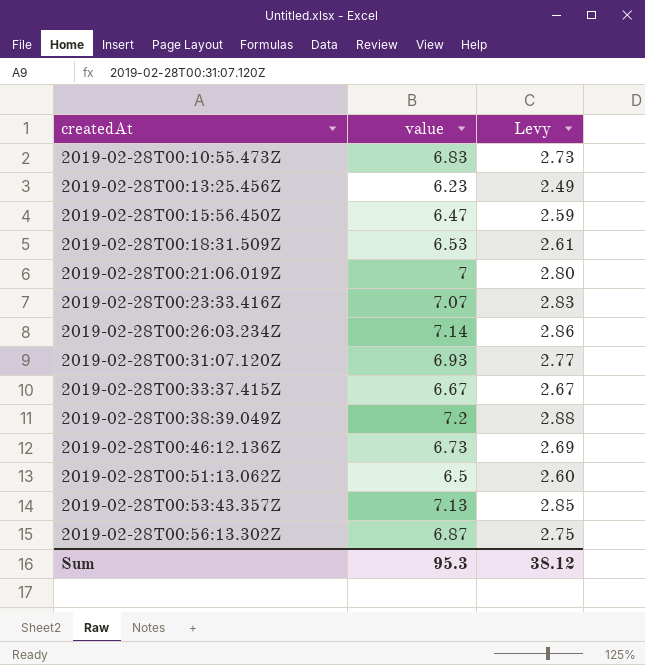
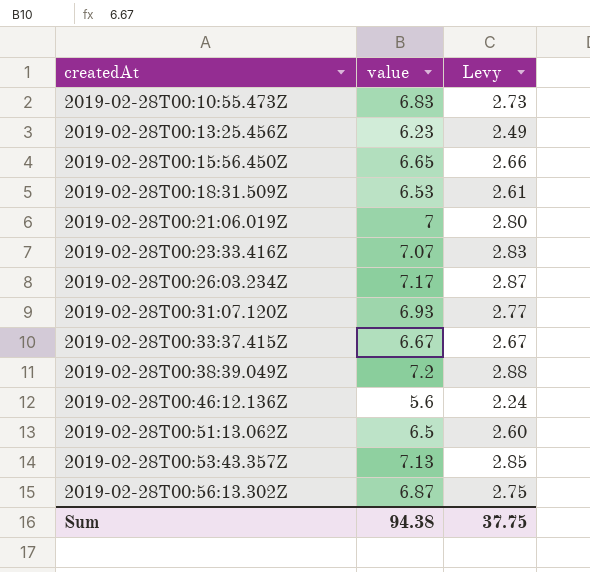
2019-02-28T00:15:56.450Z | value: 6.47 -> 6.65
2019-02-28T00:15:56.450Z | Levy: 2.59 -> 2.66
2019-02-28T00:26:03.234Z | value: 7.14 -> 7.17
2019-02-28T00:26:03.234Z | Levy: 2.86 -> 2.87
2019-02-28T00:46:12.136Z | value: 6.73 -> 5.6
2019-02-28T00:46:12.136Z | Levy: 2.69 -> 2.24
Sum | value: 95.3 -> 94.38
Sum | Levy: 38.12 -> 37.75

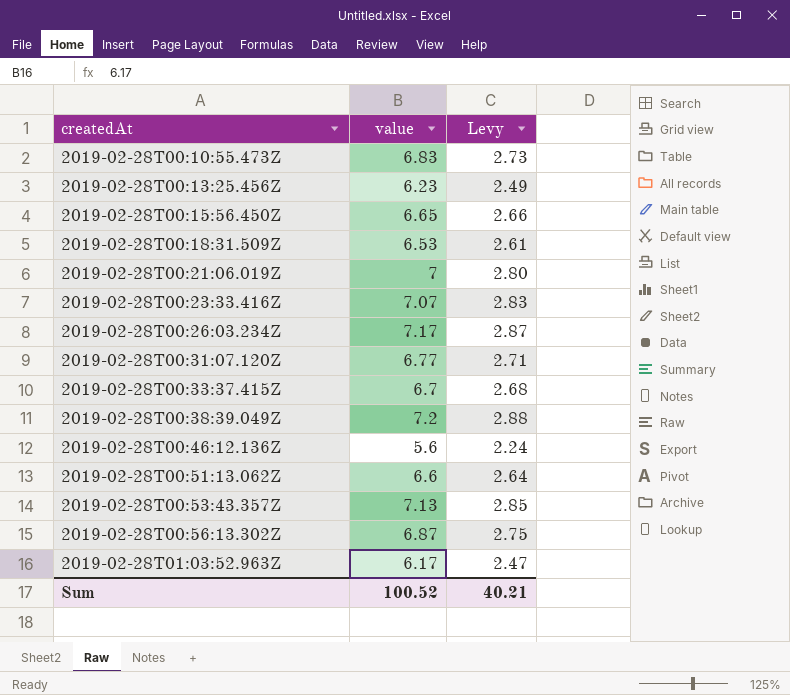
2019-02-28T00:31:07.120Z | value: 6.93 -> 6.77
2019-02-28T00:31:07.120Z | Levy: 2.77 -> 2.71
2019-02-28T00:33:37.415Z | value: 6.67 -> 6.7
2019-02-28T00:33:37.415Z | Levy: 2.67 -> 2.68
2019-02-28T00:51:13.062Z | value: 6.5 -> 6.6
2019-02-28T00:51:13.062Z | Levy: 2.60 -> 2.64
row 2019-02-28T01:03:52.963Z: none -> 6.17 | 2.47
Sum | value: 94.38 -> 100.52
Sum | Levy: 37.75 -> 40.21

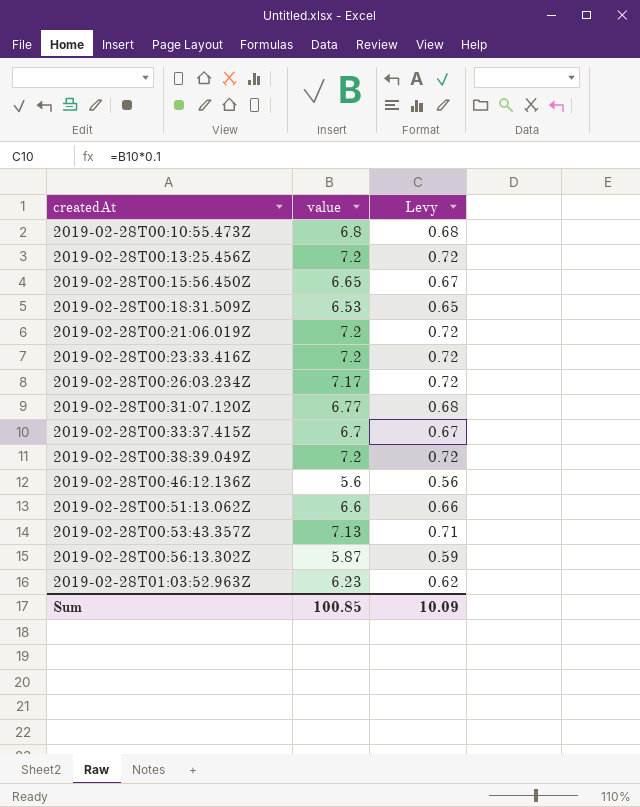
column Levy | formula: [value] * 0.4 -> [value] * 0.1
2019-02-28T00:10:55.473Z | value: 6.83 -> 6.8
2019-02-28T00:13:25.456Z | value: 6.23 -> 7.2
2019-02-28T00:21:06.019Z | value: 7 -> 7.2
2019-02-28T00:23:33.416Z | value: 7.07 -> 7.2
2019-02-28T00:56:13.302Z | value: 6.87 -> 5.87
2019-02-28T01:03:52.963Z | value: 6.17 -> 6.23
Sum | value: 100.52 -> 100.85
Sum | Levy: 40.21 -> 10.09

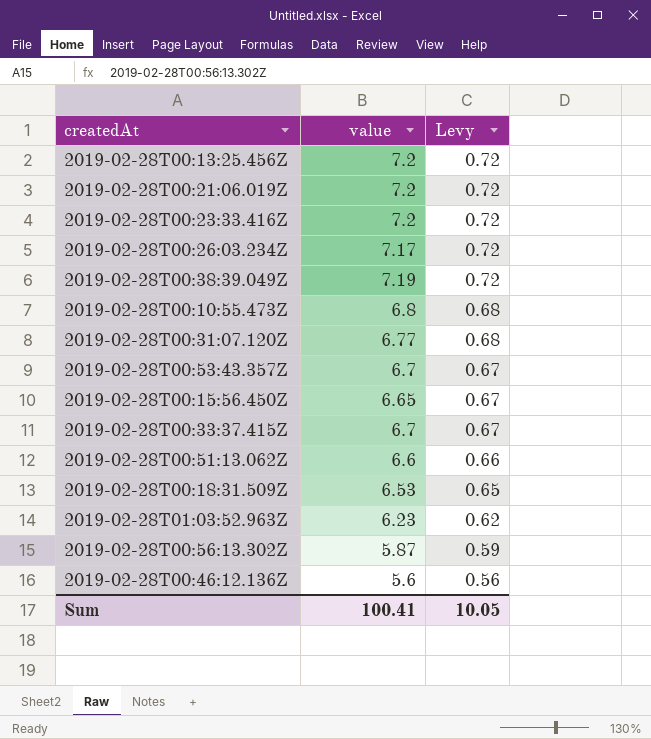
row order: createdAt ascending -> Levy descending
2019-02-28T00:38:39.049Z | value: 7.2 -> 7.19
2019-02-28T00:53:43.357Z | value: 7.13 -> 6.7
2019-02-28T00:53:43.357Z | Levy: 0.71 -> 0.67
Sum | value: 100.85 -> 100.41
Sum | Levy: 10.09 -> 10.05

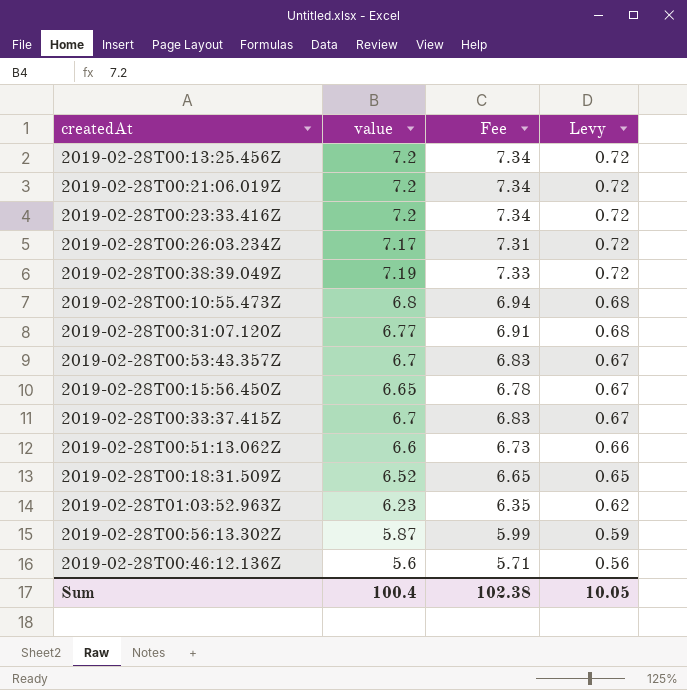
column Fee | formula: none -> [value] * 1.02
2019-02-28T00:18:31.509Z | value: 6.53 -> 6.52
Sum | value: 100.41 -> 100.4

